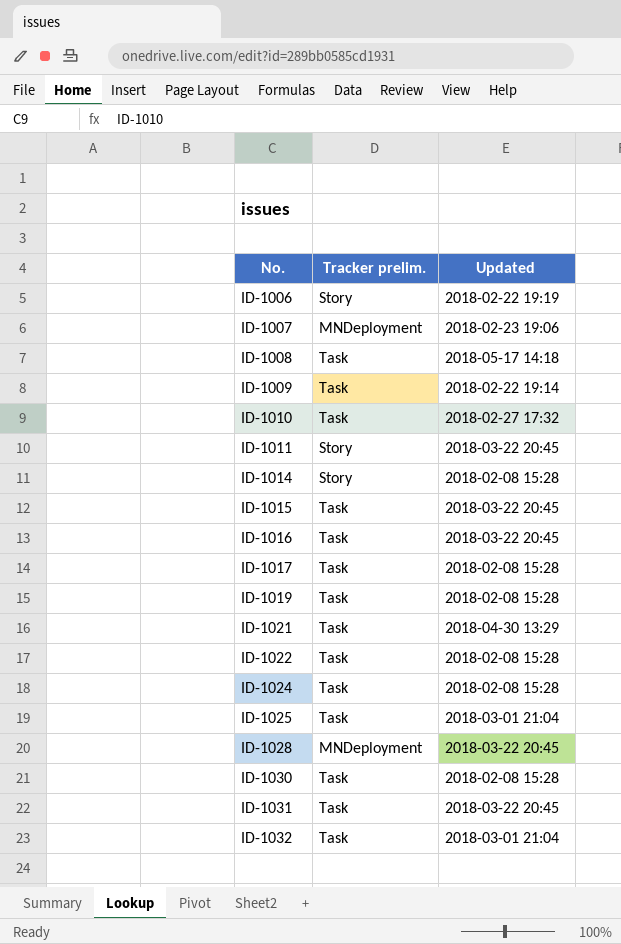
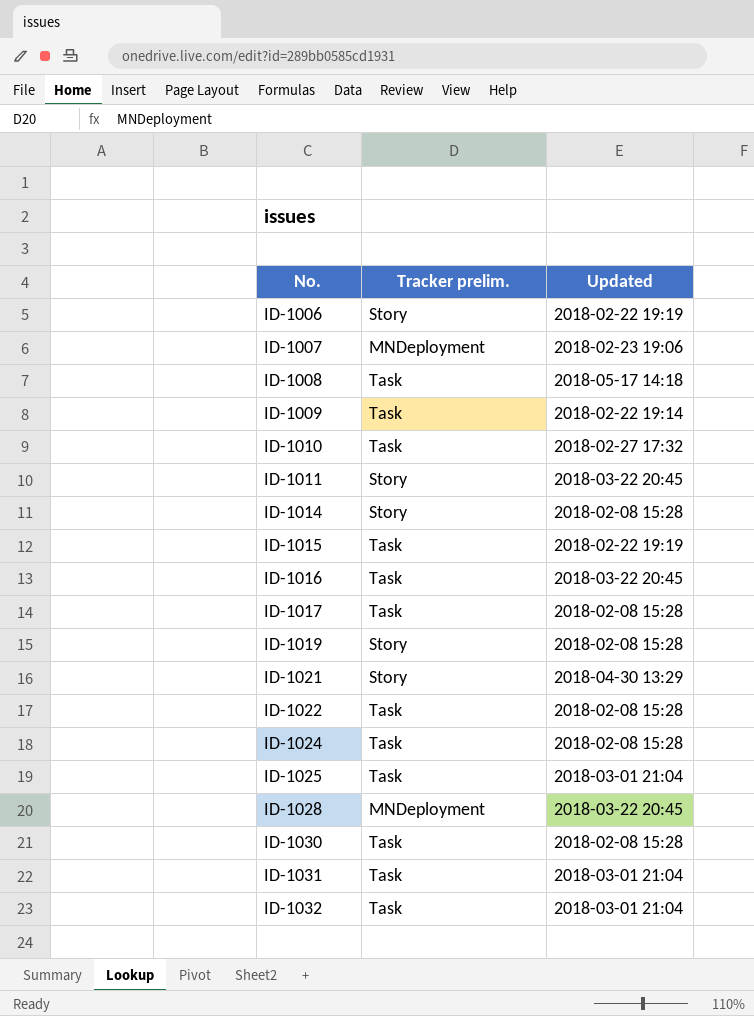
ID-1015 | Updated: 2018-03-22 20:45 -> 2018-02-22 19:19
ID-1019 | Tracker prelim.: Task -> Story
ID-1021 | Tracker prelim.: Task -> Story
ID-1031 | Updated: 2018-03-22 20:45 -> 2018-03-01 21:04

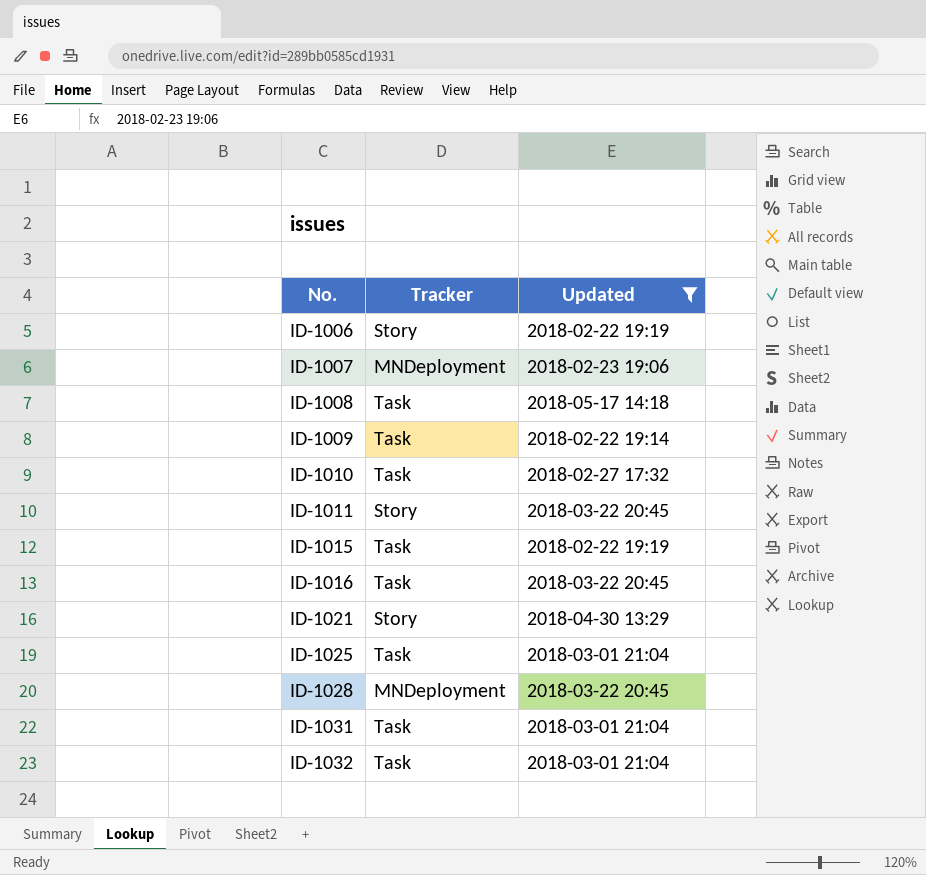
filter: none -> Updated != 2018-02-08 15:28
column name: Tracker prelim. -> Tracker

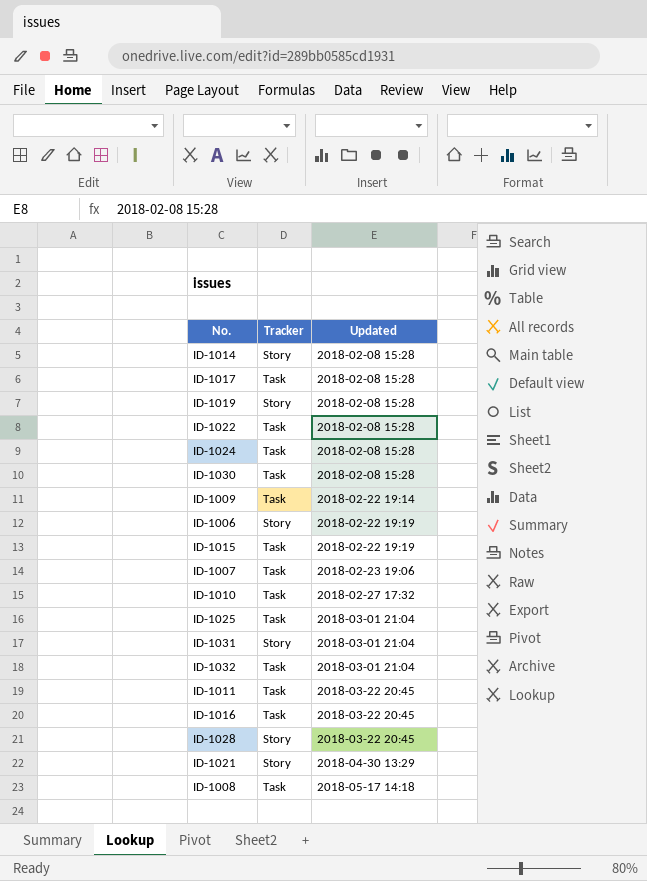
filter: Updated != 2018-02-08 15:28 -> none
row order: No. ascending -> Updated ascending
ID-1007 | Tracker: MNDeployment -> Task
ID-1031 | Tracker: Task -> Story
ID-1011 | Tracker: Story -> Task
ID-1028 | Tracker: MNDeployment -> Story

